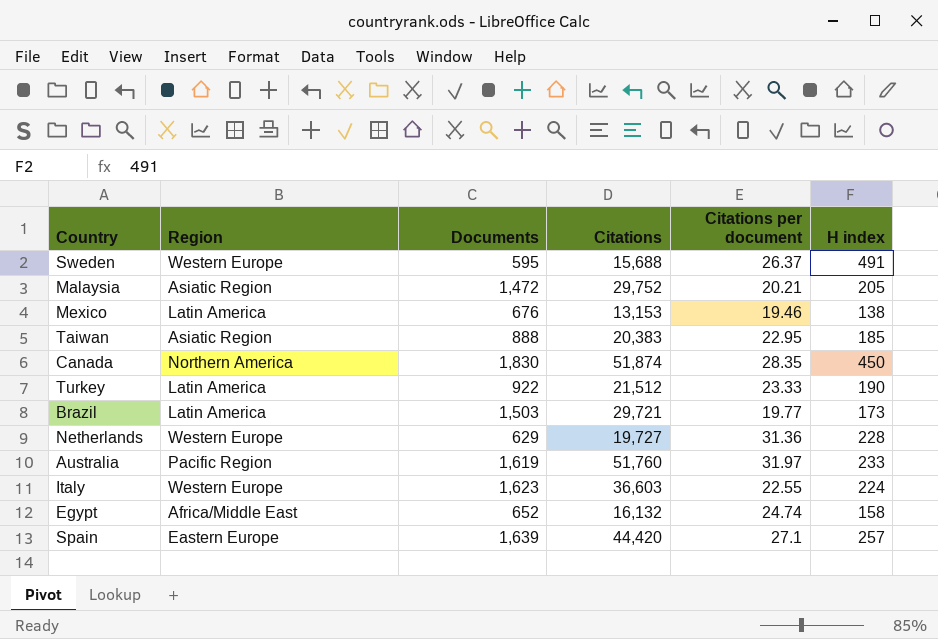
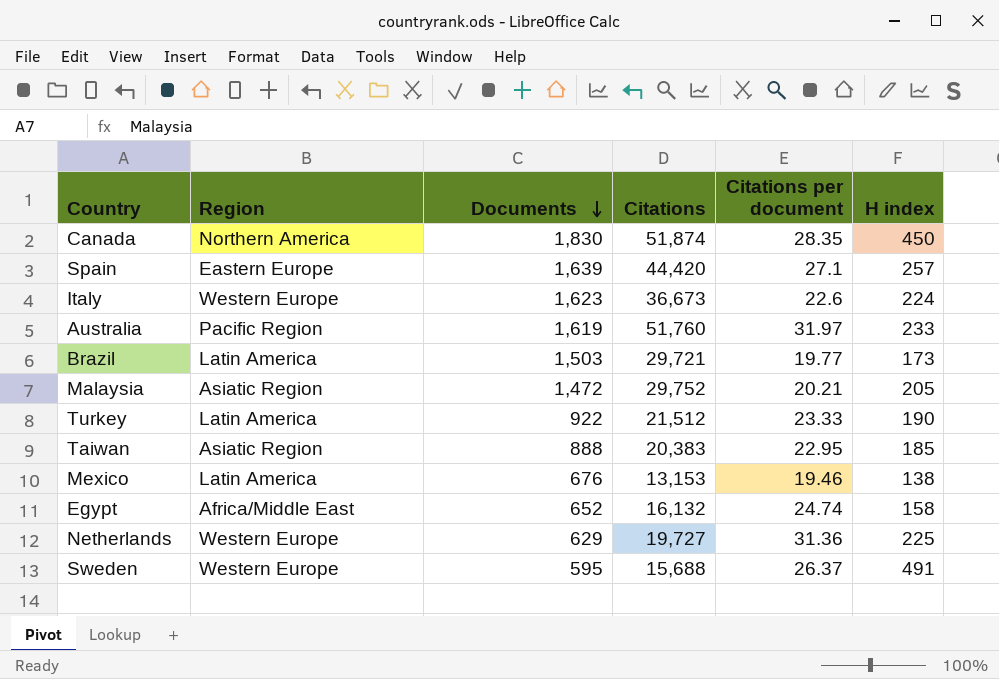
row order: none -> Documents descending
Italy | Citations: 36,603 -> 36,673
Italy | Citations per document: 22.55 -> 22.6
Netherlands | H index: 228 -> 225

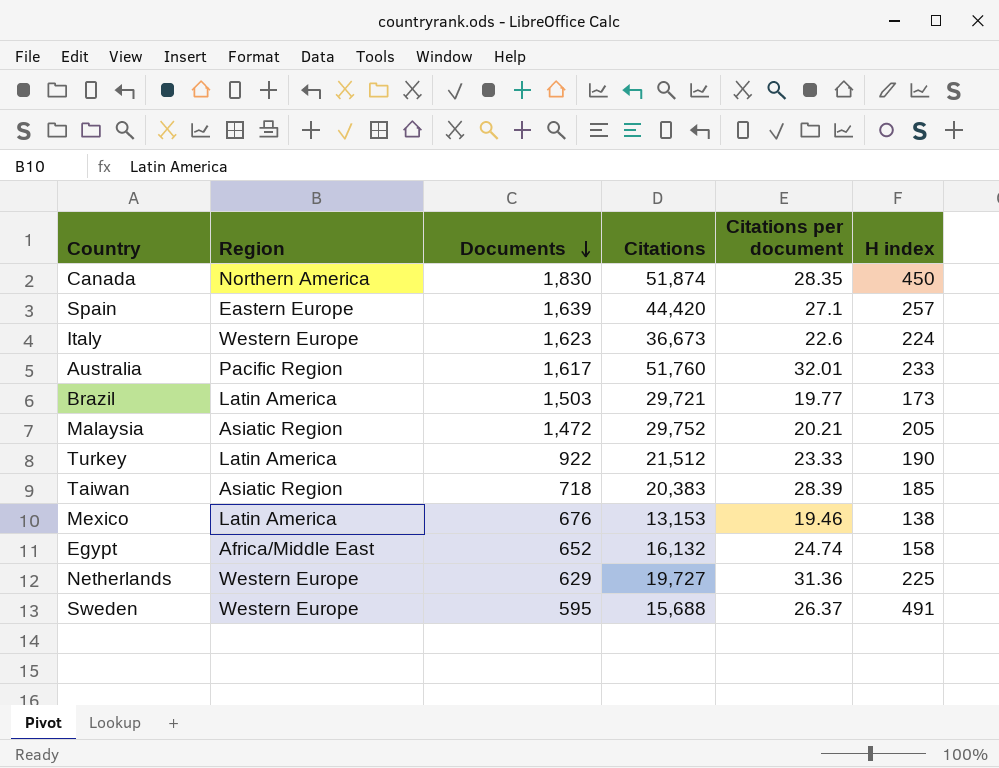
Australia | Documents: 1,619 -> 1,617
Australia | Citations per document: 31.97 -> 32.01
Taiwan | Documents: 888 -> 718
Taiwan | Citations per document: 22.95 -> 28.39

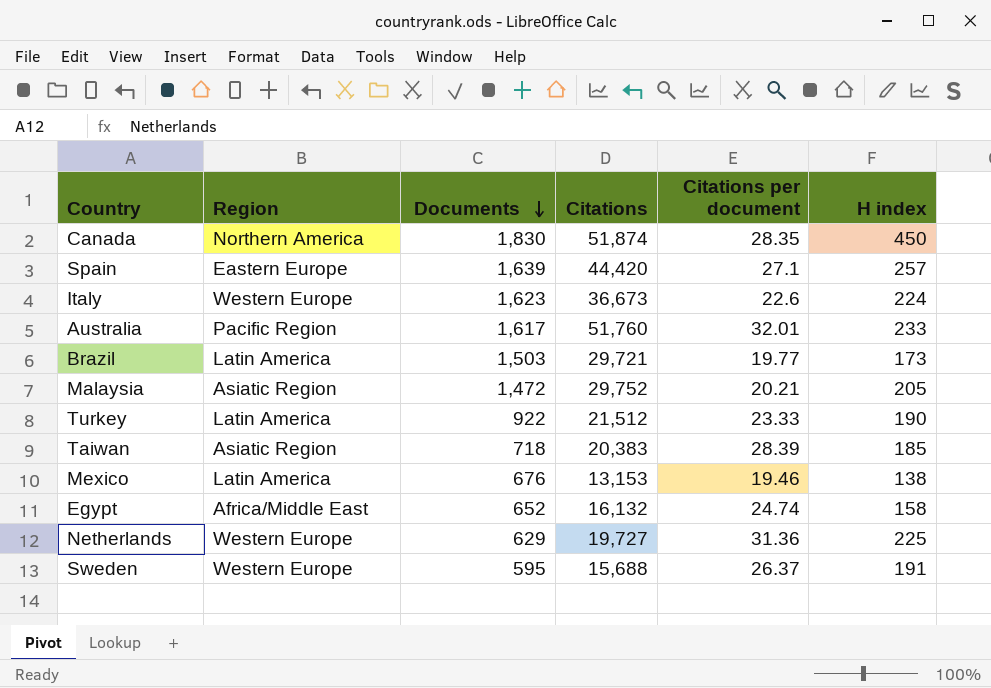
Sweden | H index: 491 -> 191

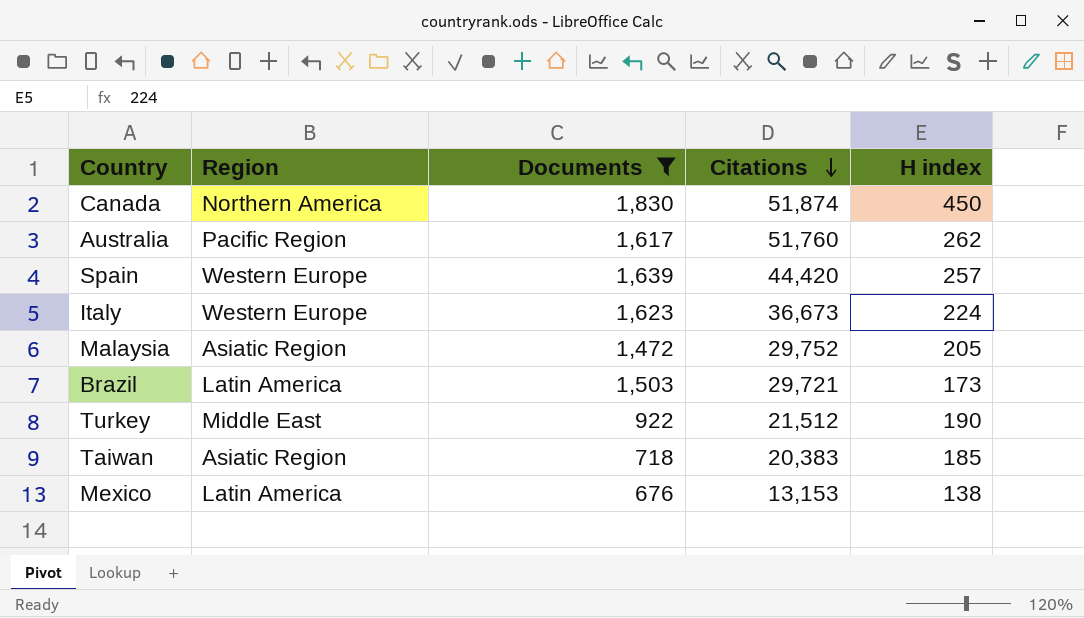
filter: none -> Documents >= 676
row order: Documents descending -> Citations descending
column Citations per document | formula: [Citations] / [Documents] -> none
Australia | H index: 233 -> 262
Spain | Region: Eastern Europe -> Western Europe
Turkey | Region: Latin America -> Middle East

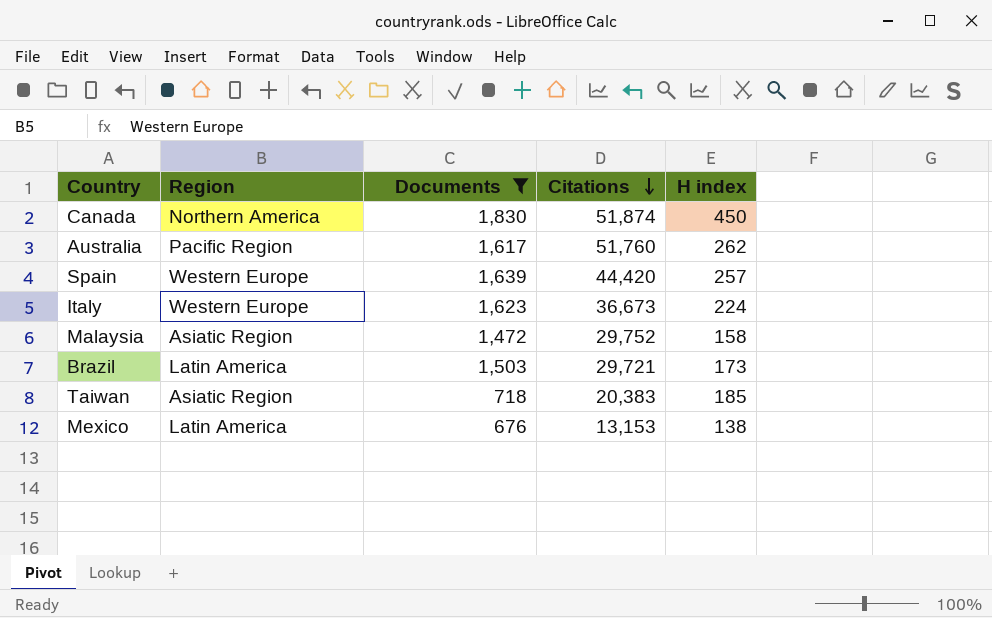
row Turkey: Middle East | 922 | 21,512 | 190 -> none
Malaysia | H index: 205 -> 158

